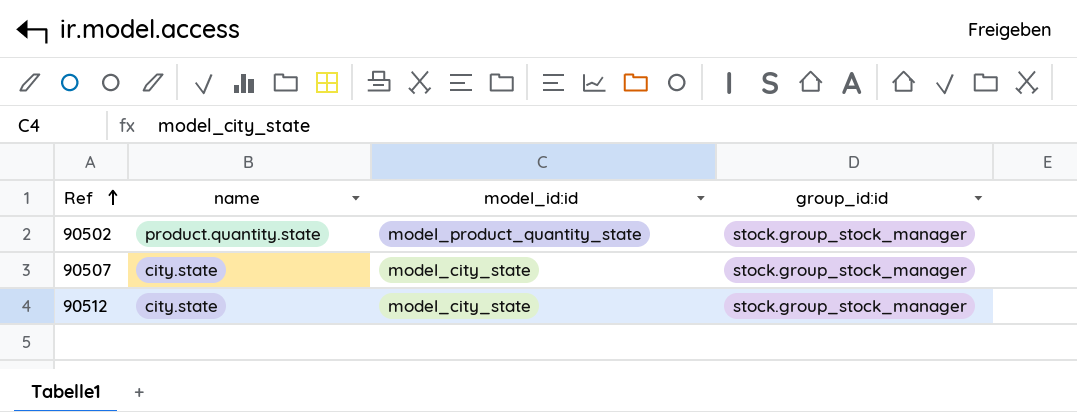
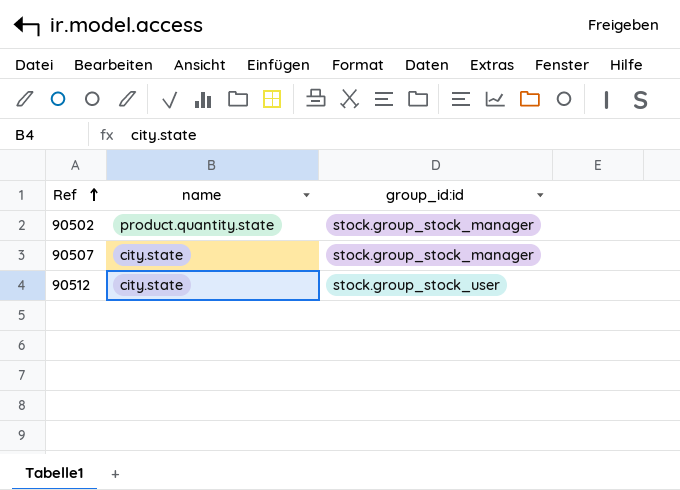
column model_id:id | position: 3 -> none
90512 | group_id:id: stock.group_stock_manager -> stock.group_stock_user

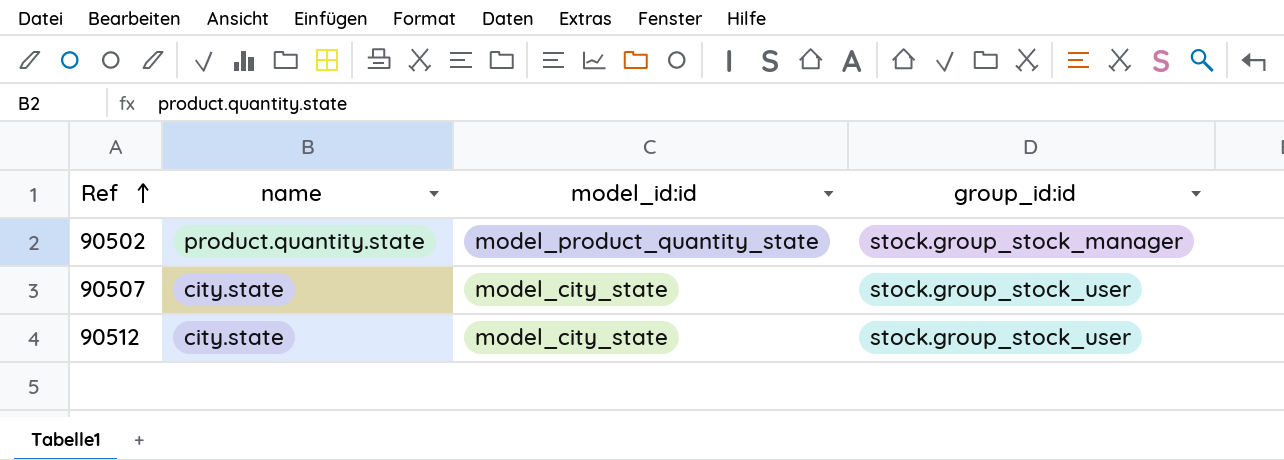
column model_id:id | position: none -> 3
90507 | group_id:id: stock.group_stock_manager -> stock.group_stock_user

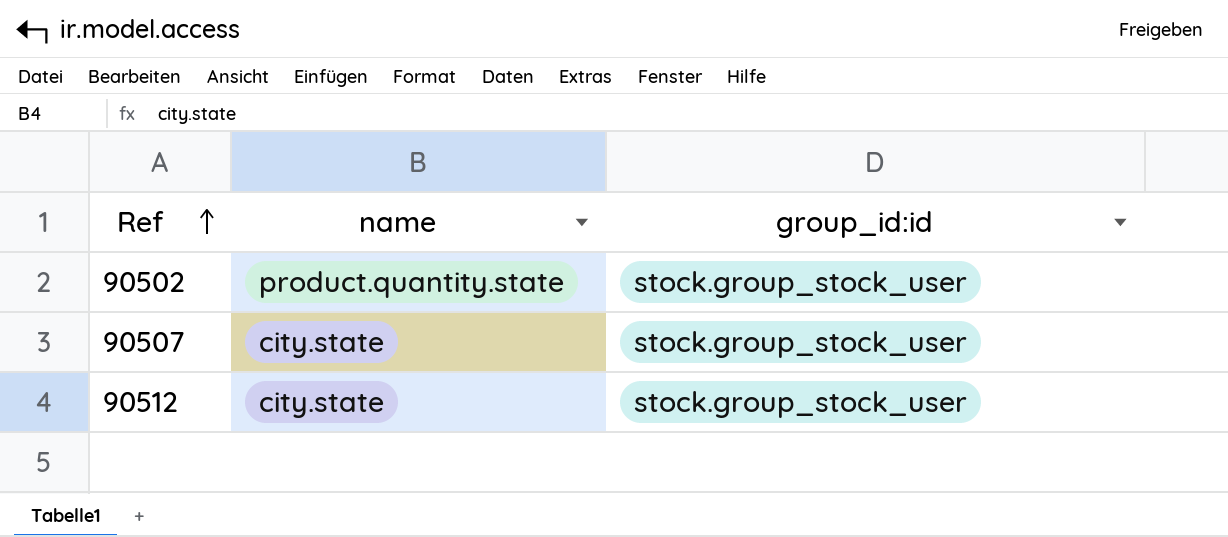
column model_id:id | position: 3 -> none
90502 | group_id:id: stock.group_stock_manager -> stock.group_stock_user

